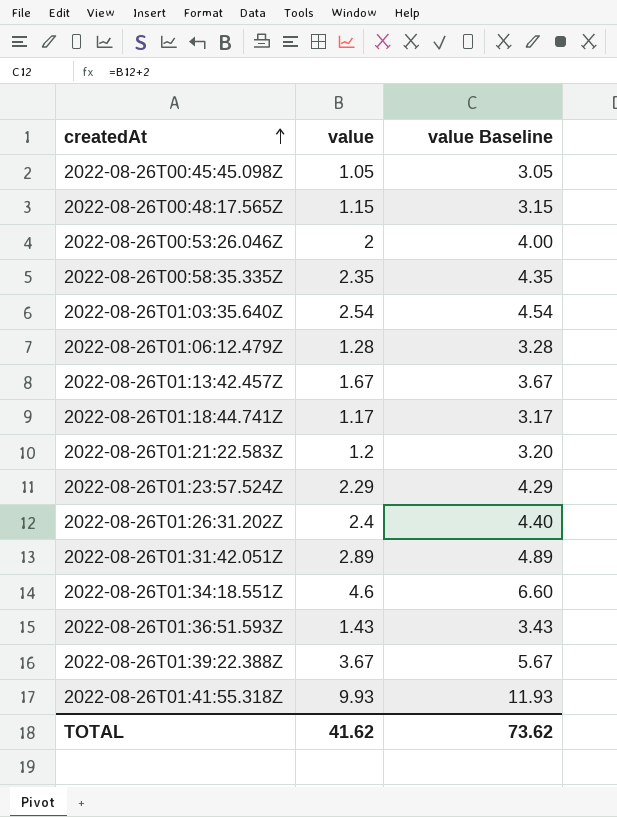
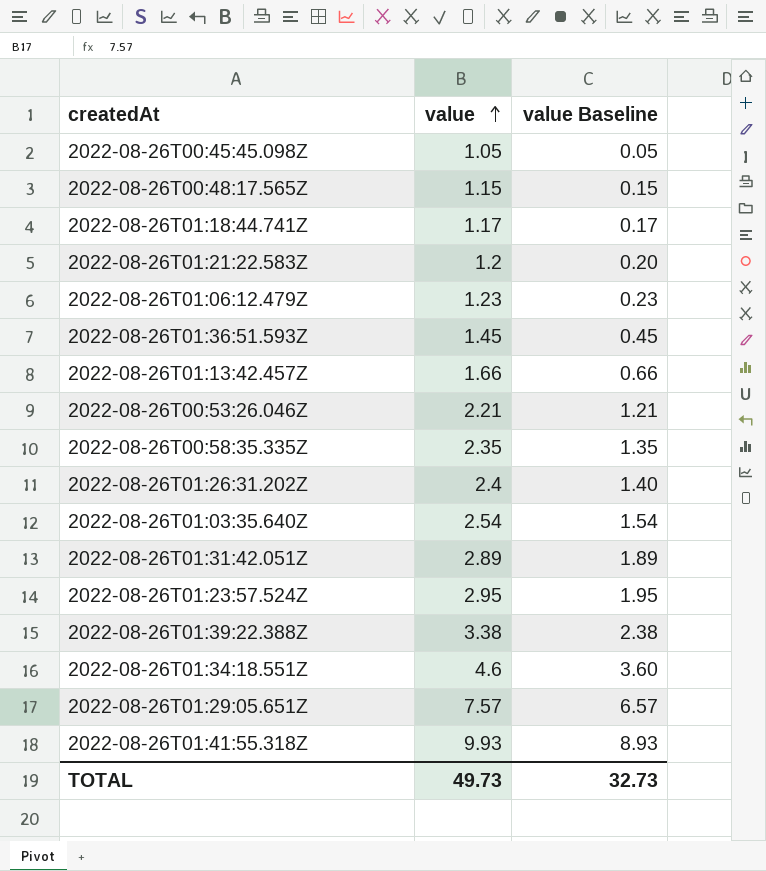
row order: createdAt ascending -> value ascending
column value Baseline | formula: [value] + 2 -> [value] - 1
2022-08-26T01:06:12.479Z | value: 1.28 -> 1.23
2022-08-26T01:36:51.593Z | value: 1.43 -> 1.45
2022-08-26T01:13:42.457Z | value: 1.67 -> 1.66
2022-08-26T00:53:26.046Z | value: 2 -> 2.21
2022-08-26T01:23:57.524Z | value: 2.29 -> 2.95
2022-08-26T01:39:22.388Z | value: 3.67 -> 3.38
row 2022-08-26T01:29:05.651Z: none -> 7.57 | 6.57
TOTAL | value: 41.62 -> 49.73
TOTAL | value Baseline: 73.62 -> 32.73

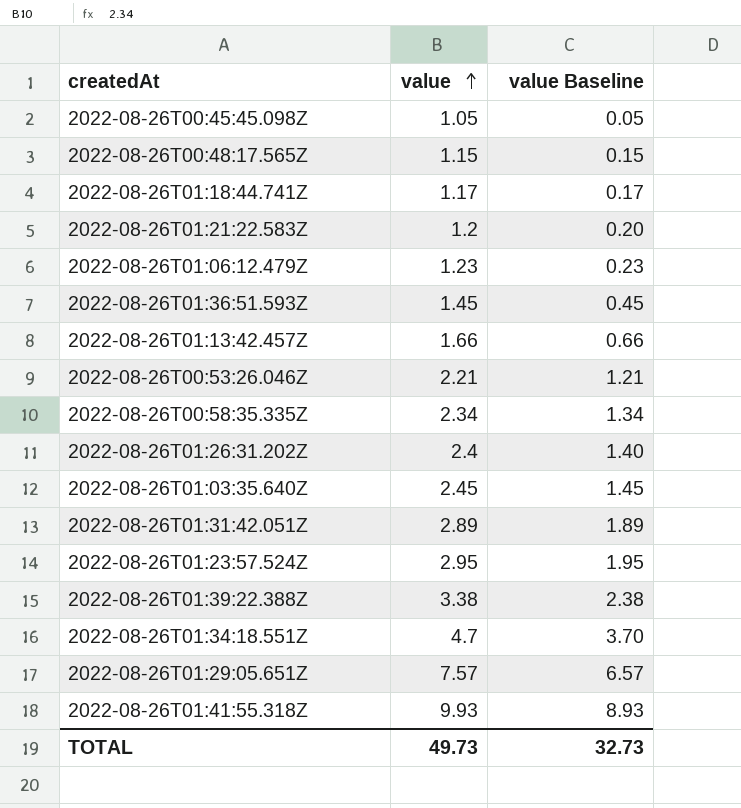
2022-08-26T00:58:35.335Z | value: 2.35 -> 2.34
2022-08-26T00:58:35.335Z | value Baseline: 1.35 -> 1.34
2022-08-26T01:03:35.640Z | value: 2.54 -> 2.45
2022-08-26T01:03:35.640Z | value Baseline: 1.54 -> 1.45
2022-08-26T01:34:18.551Z | value: 4.6 -> 4.7
2022-08-26T01:34:18.551Z | value Baseline: 3.60 -> 3.70

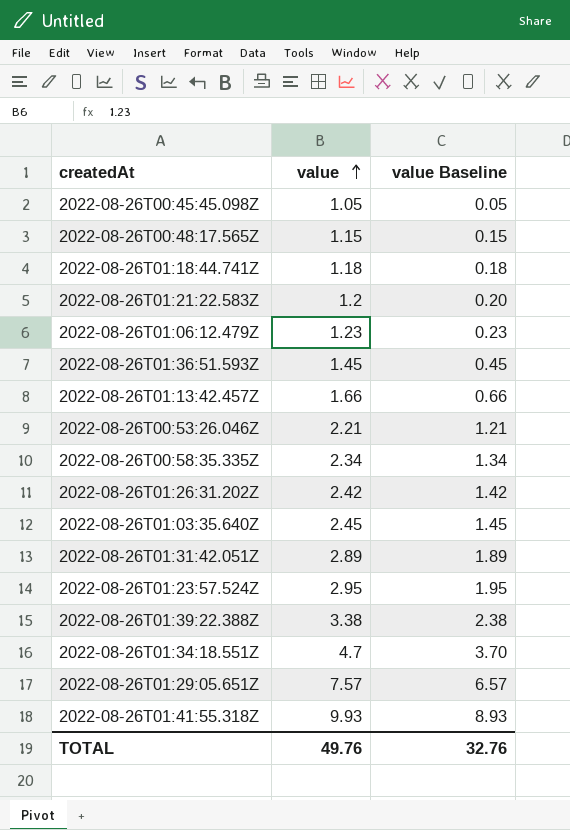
2022-08-26T01:18:44.741Z | value: 1.17 -> 1.18
2022-08-26T01:18:44.741Z | value Baseline: 0.17 -> 0.18
2022-08-26T01:26:31.202Z | value: 2.4 -> 2.42
2022-08-26T01:26:31.202Z | value Baseline: 1.40 -> 1.42
TOTAL | value: 49.73 -> 49.76
TOTAL | value Baseline: 32.73 -> 32.76

